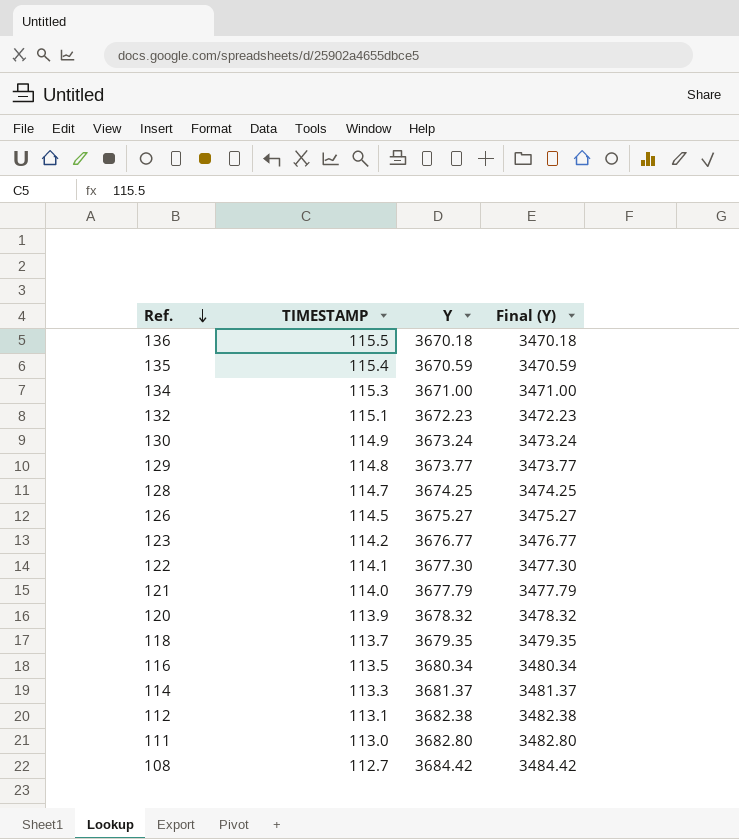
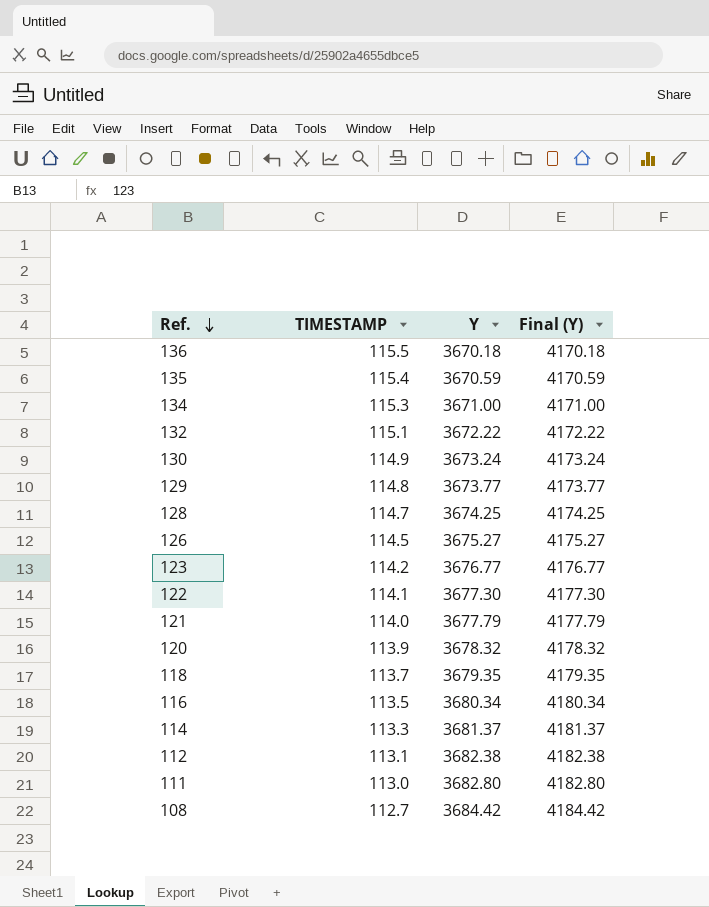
column Final (Y) | formula: [Y] - 200 -> [Y] + 500
132 | Y: 3672.23 -> 3672.22

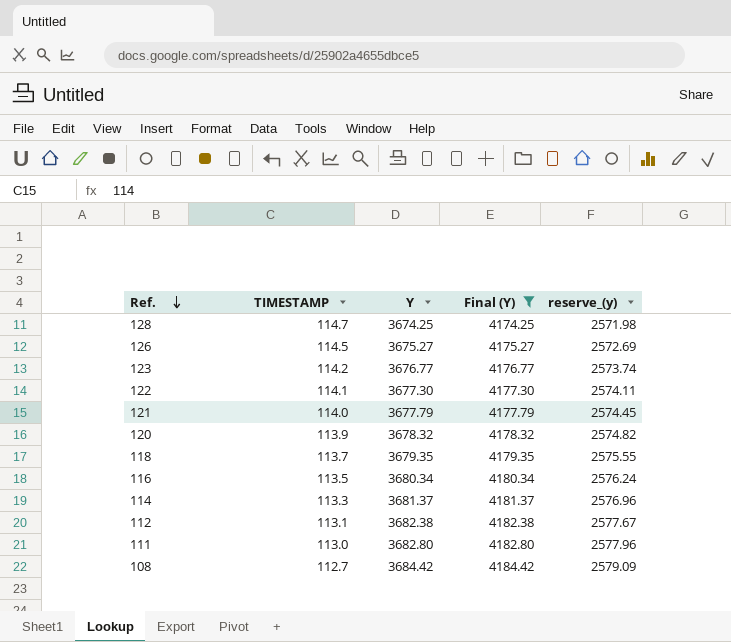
filter: none -> Final (Y) >= 4174.25
column reserve_(y) | formula: none -> [Y] * 0.7

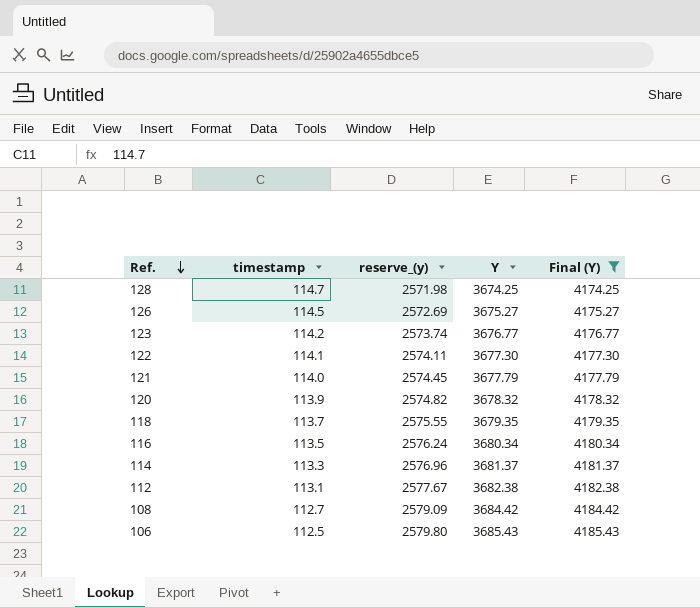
column name: TIMESTAMP -> timestamp
column reserve_(y) | position: 5 -> 3
row 111: 113.0 | 3682.80 | 4182.80 | 2577.96 -> none
row 106: none -> 112.5 | 2579.80 | 3685.43 | 4185.43

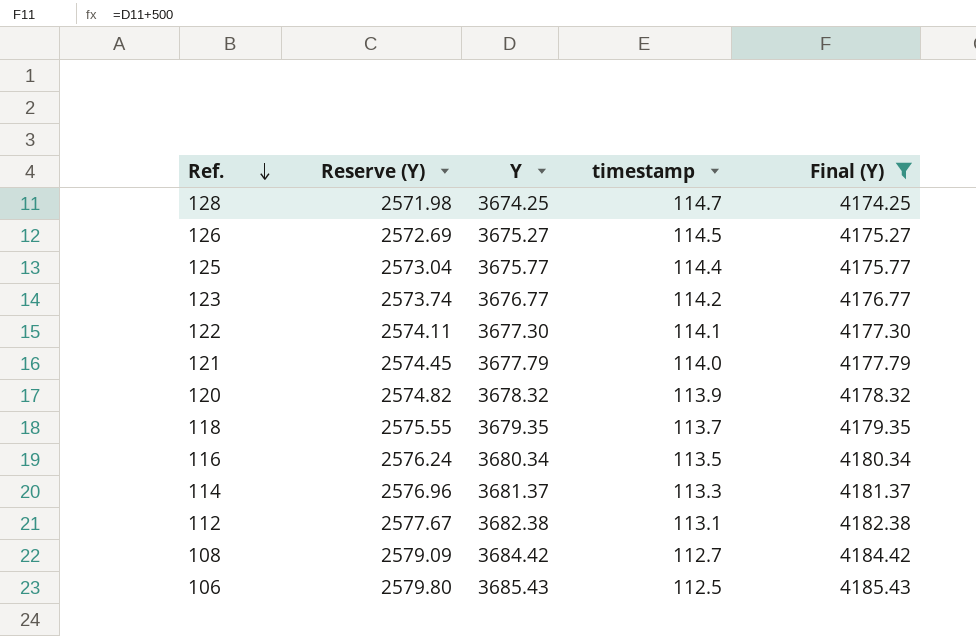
column name: reserve_(y) -> Reserve (Y)
column timestamp | position: 2 -> 4
row 125: none -> 2573.04 | 3675.77 | 114.4 | 4175.77

